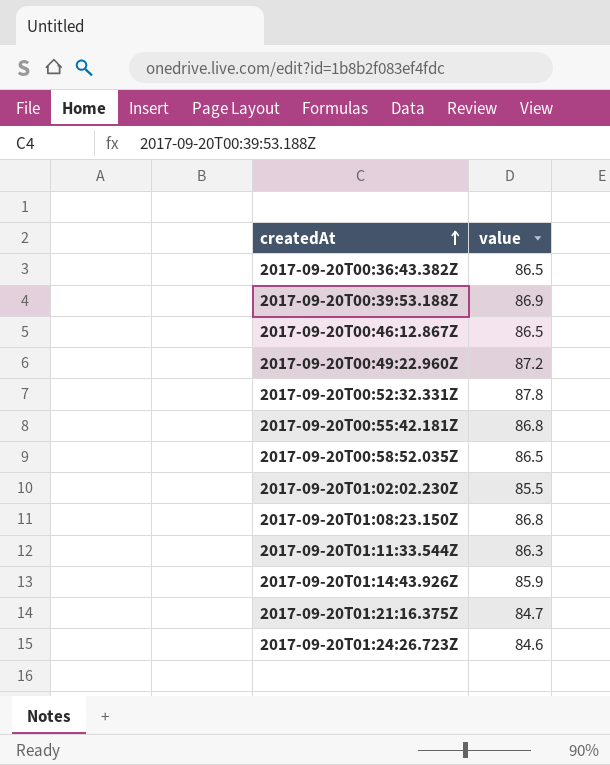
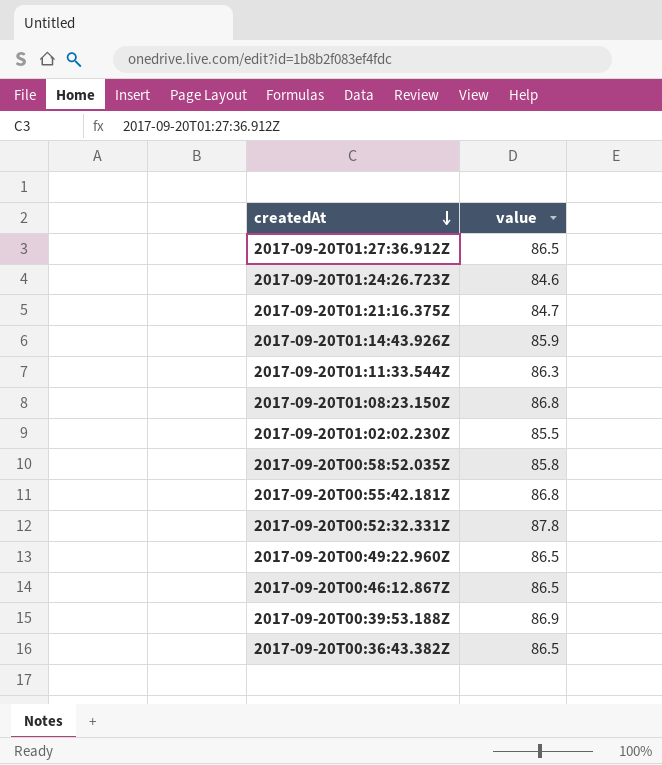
row order: createdAt ascending -> createdAt descending
row 2017-09-20T01:27:36.912Z: none -> 86.5
2017-09-20T00:58:52.035Z | value: 86.5 -> 85.8
2017-09-20T00:49:22.960Z | value: 87.2 -> 86.5

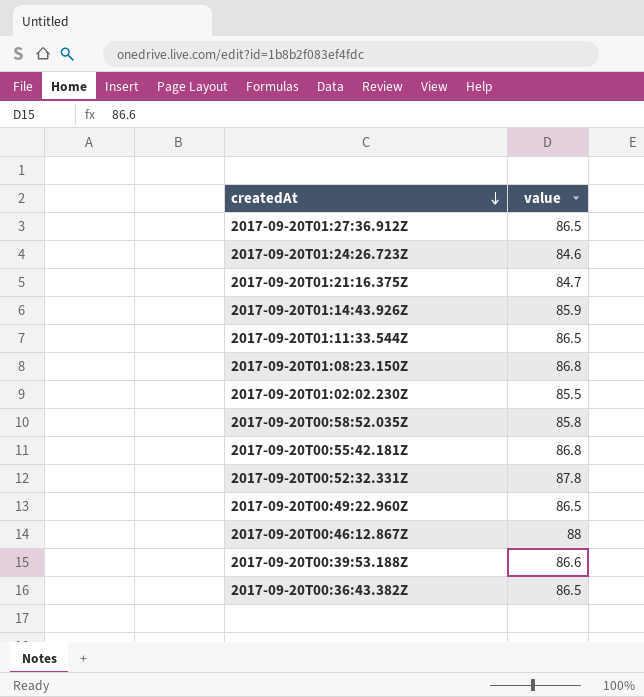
2017-09-20T01:11:33.544Z | value: 86.3 -> 86.5
2017-09-20T00:46:12.867Z | value: 86.5 -> 88
2017-09-20T00:39:53.188Z | value: 86.9 -> 86.6

